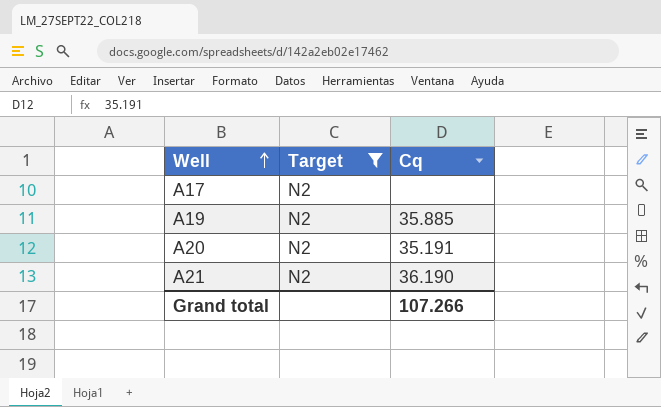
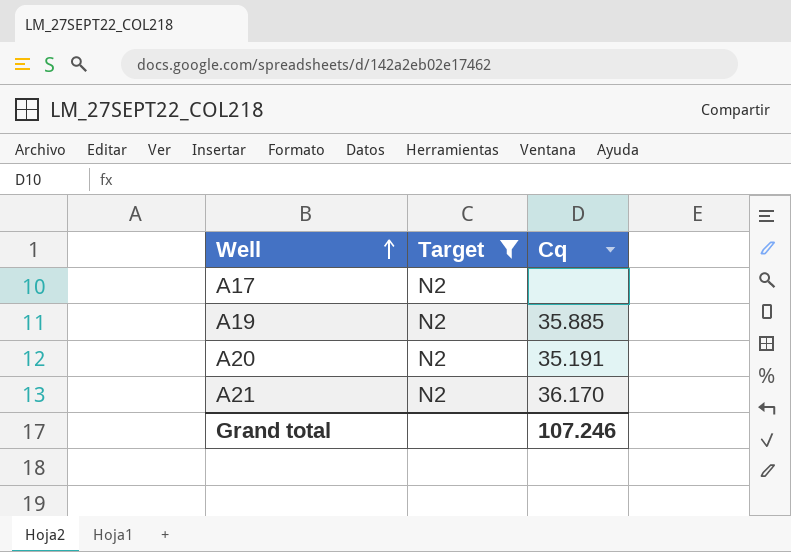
A21 | Cq: 36.190 -> 36.170
Grand total | Cq: 107.266 -> 107.246

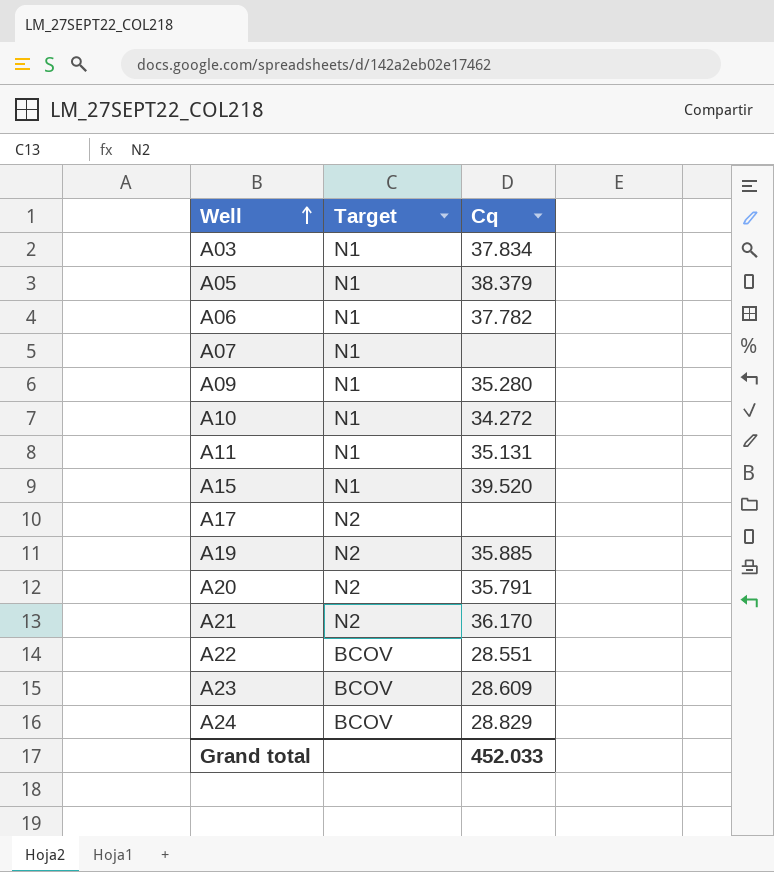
filter: Target = N2 -> none
A20 | Cq: 35.191 -> 35.791
Grand total | Cq: 107.246 -> 452.033

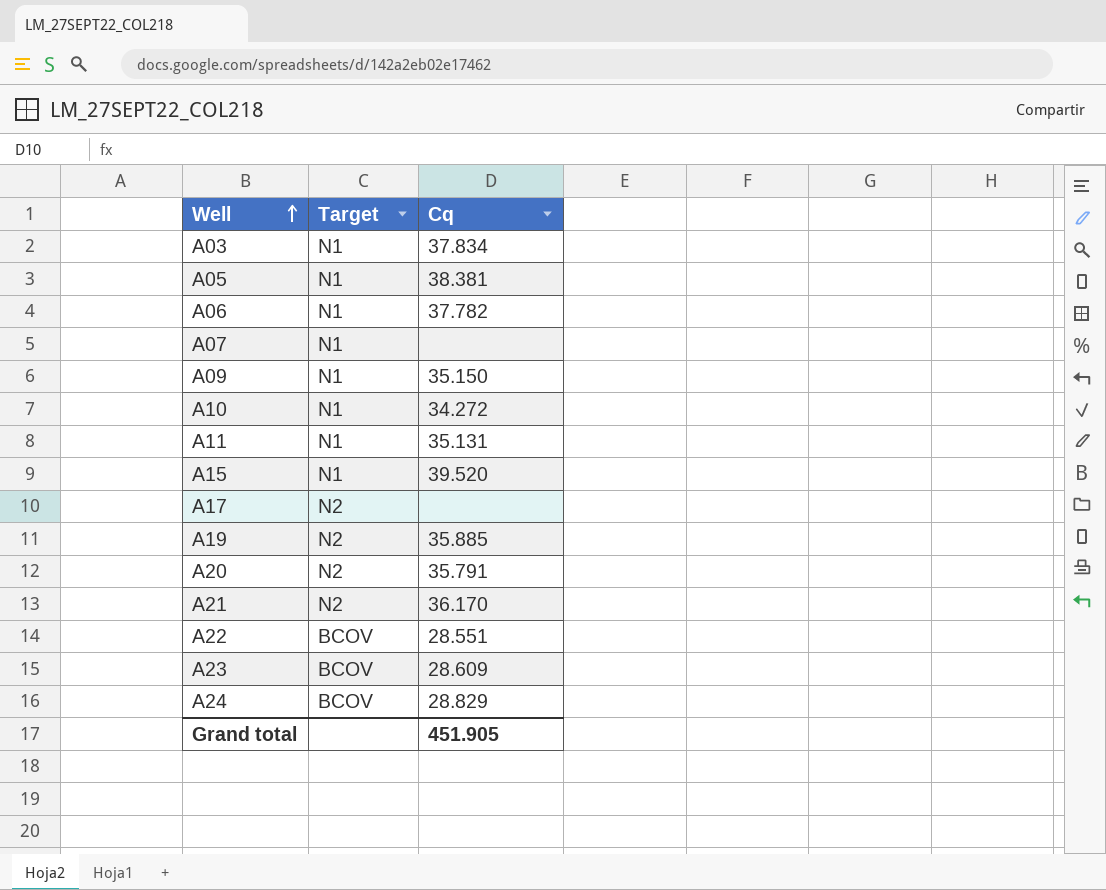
A05 | Cq: 38.379 -> 38.381
A09 | Cq: 35.280 -> 35.150
Grand total | Cq: 452.033 -> 451.905

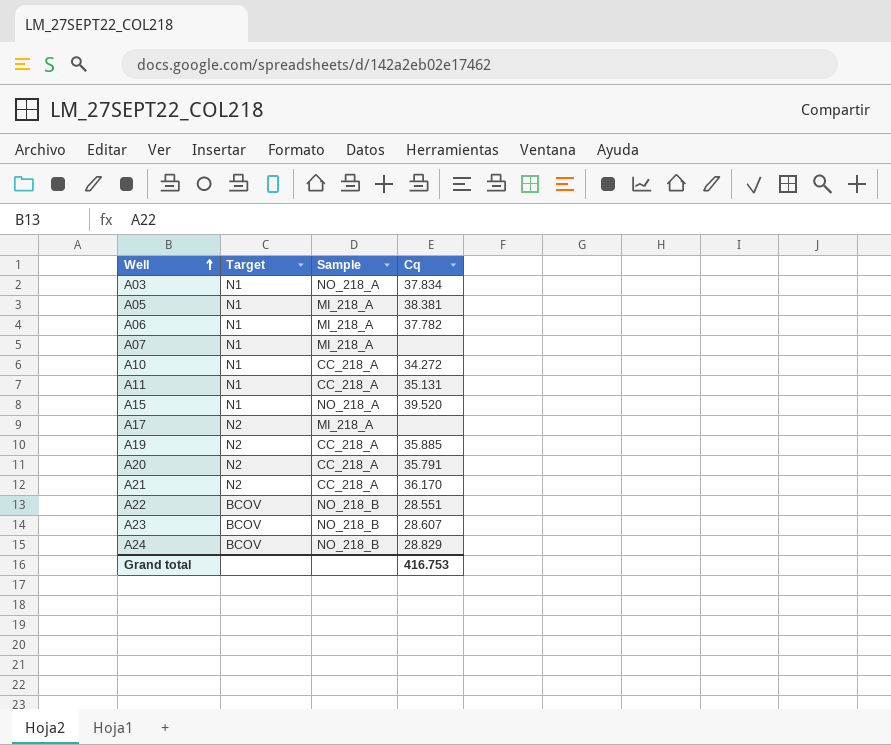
column Sample | position: none -> 3
row A09: N1 | 35.150 -> none
A23 | Cq: 28.609 -> 28.607
Grand total | Cq: 451.905 -> 416.753

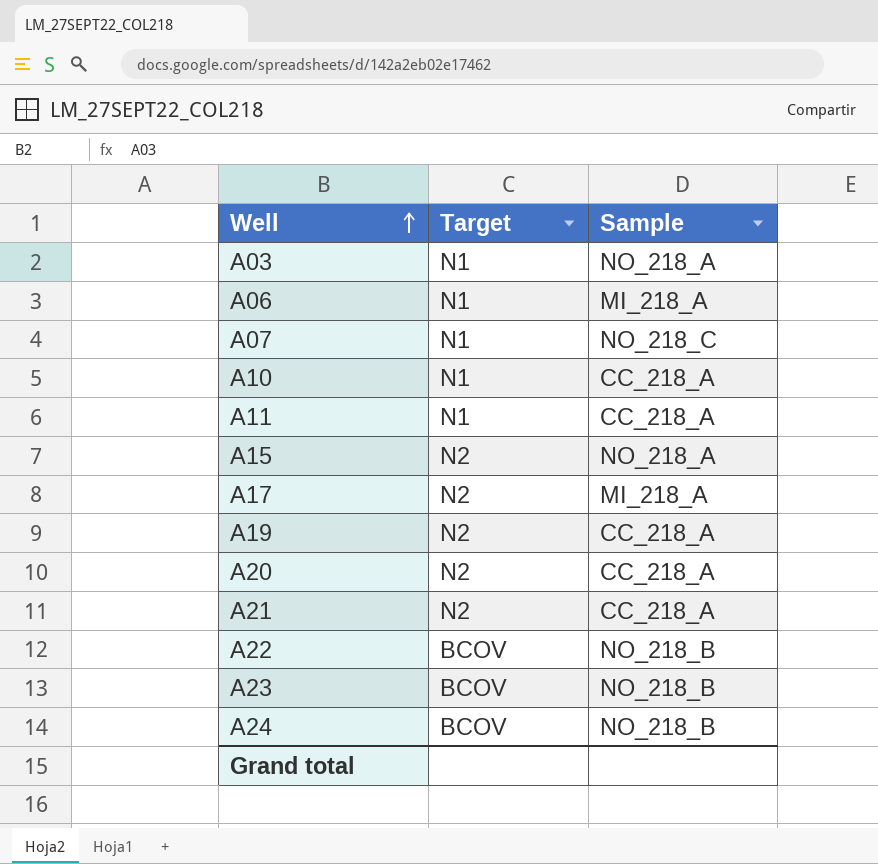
column Cq | position: 4 -> none
row A05: N1 | MI_218_A | 38.381 -> none
A07 | Sample: MI_218_A -> NO_218_C
A15 | Target: N1 -> N2

